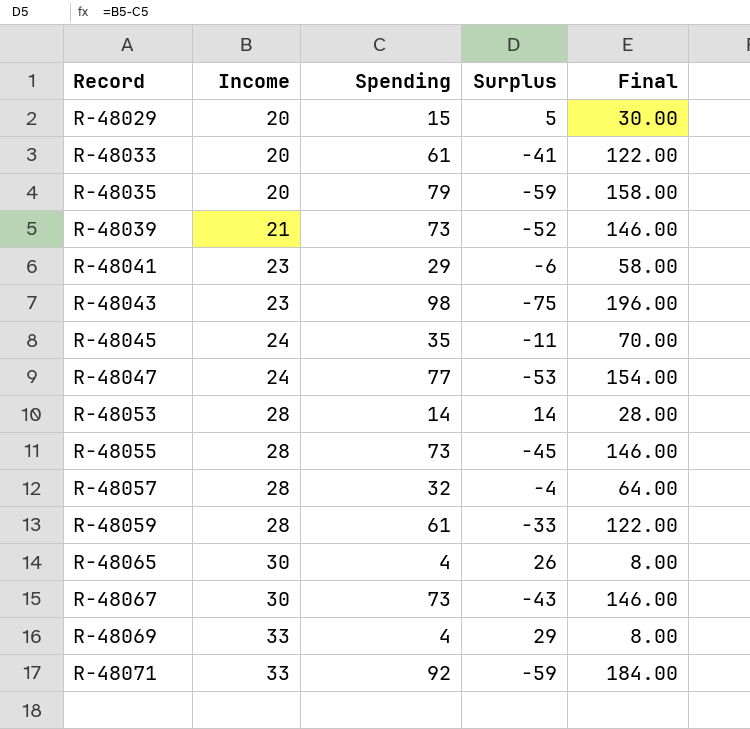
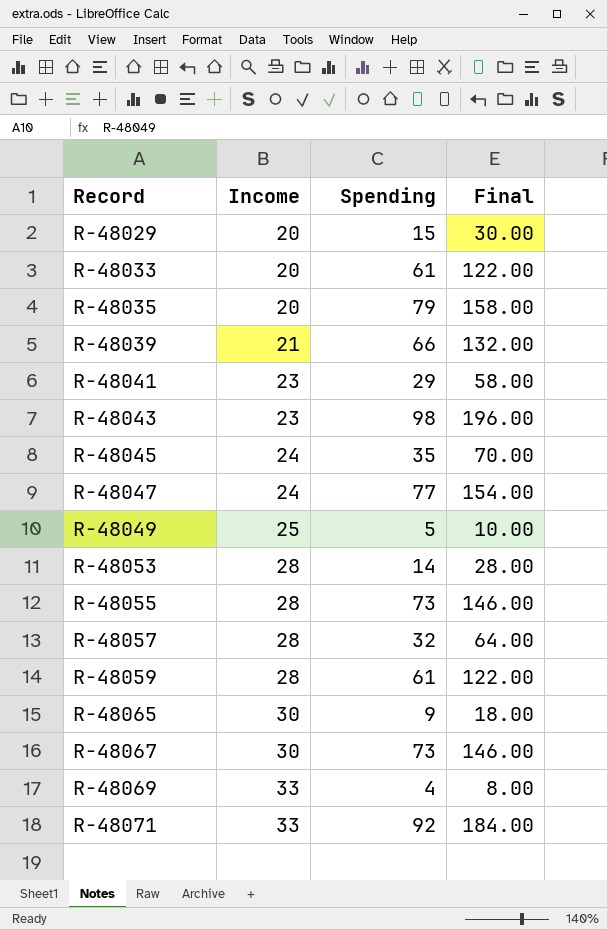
column Surplus | formula: [Income] - [Spending] -> none
R-48039 | Spending: 73 -> 66
R-48039 | Final: 146.00 -> 132.00
row R-48049: none -> 25 | 5 | 10.00
R-48065 | Spending: 4 -> 9
R-48065 | Final: 8.00 -> 18.00

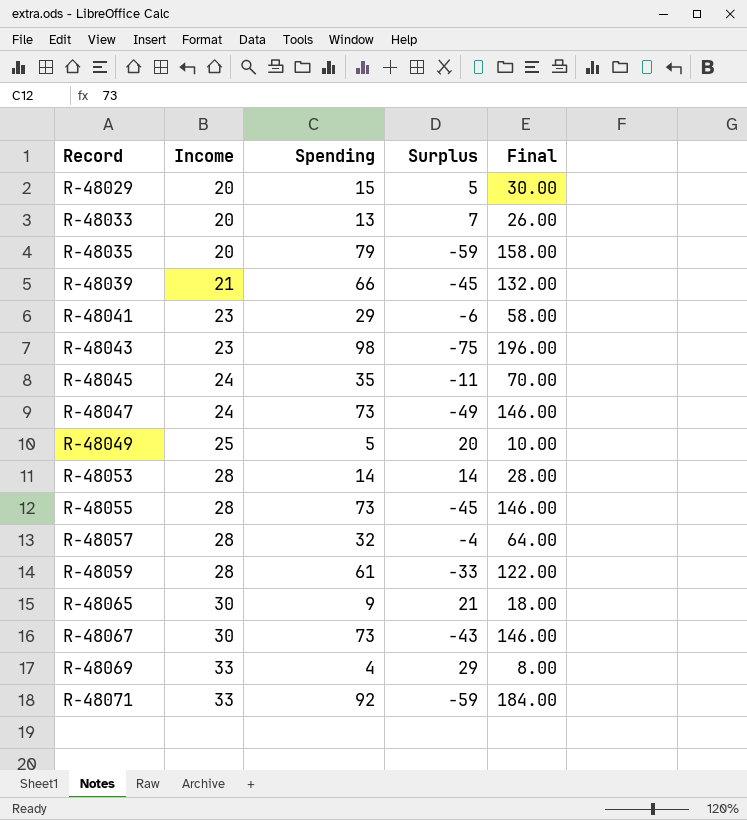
column Surplus | formula: none -> [Income] - [Spending]
R-48033 | Spending: 61 -> 13
R-48033 | Final: 122.00 -> 26.00
R-48047 | Spending: 77 -> 73
R-48047 | Final: 154.00 -> 146.00

